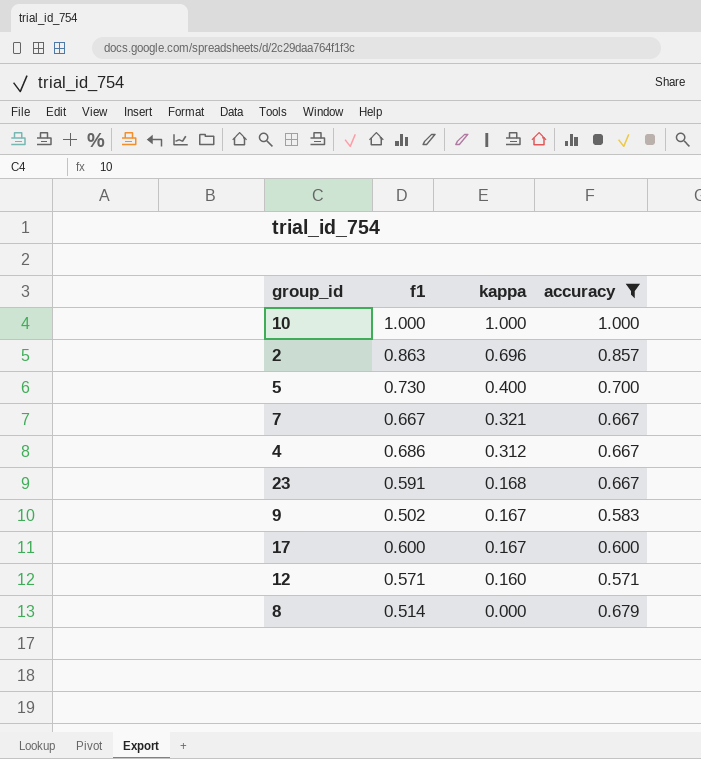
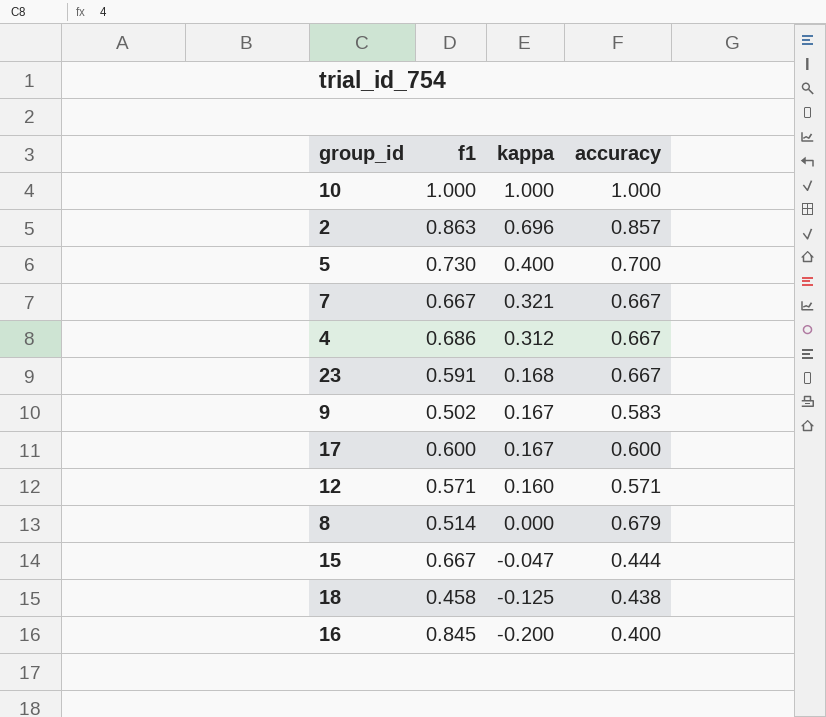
filter: accuracy >= 0.571 -> none

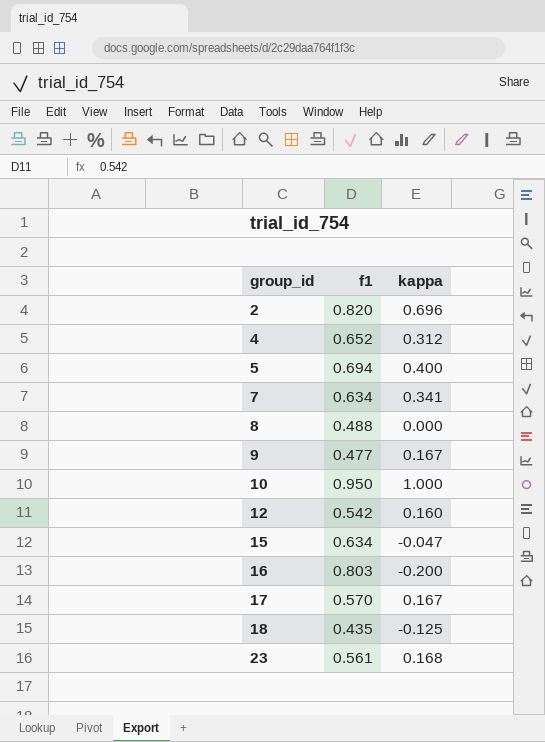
row order: kappa descending -> group_id ascending
column accuracy | position: 4 -> none
2 | f1: 0.863 -> 0.820
4 | f1: 0.686 -> 0.652
5 | f1: 0.730 -> 0.694
7 | f1: 0.667 -> 0.634
7 | kappa: 0.321 -> 0.341
8 | f1: 0.514 -> 0.488
9 | f1: 0.502 -> 0.477
10 | f1: 1.000 -> 0.950
12 | f1: 0.571 -> 0.542
15 | f1: 0.667 -> 0.634
16 | f1: 0.845 -> 0.803
17 | f1: 0.600 -> 0.570
18 | f1: 0.458 -> 0.435
23 | f1: 0.591 -> 0.561

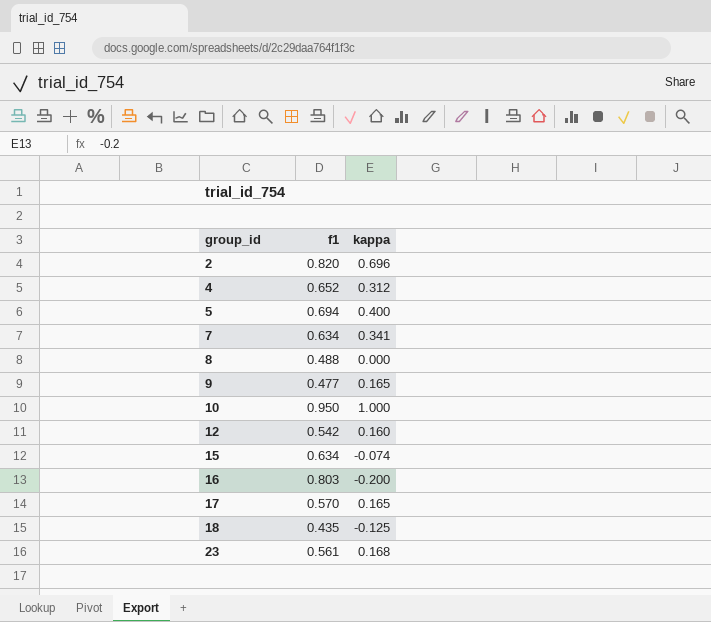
9 | kappa: 0.167 -> 0.165
15 | kappa: -0.047 -> -0.074
17 | kappa: 0.167 -> 0.165

